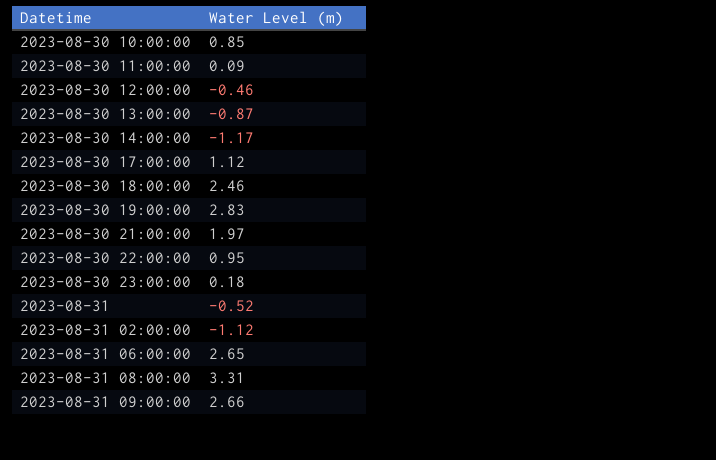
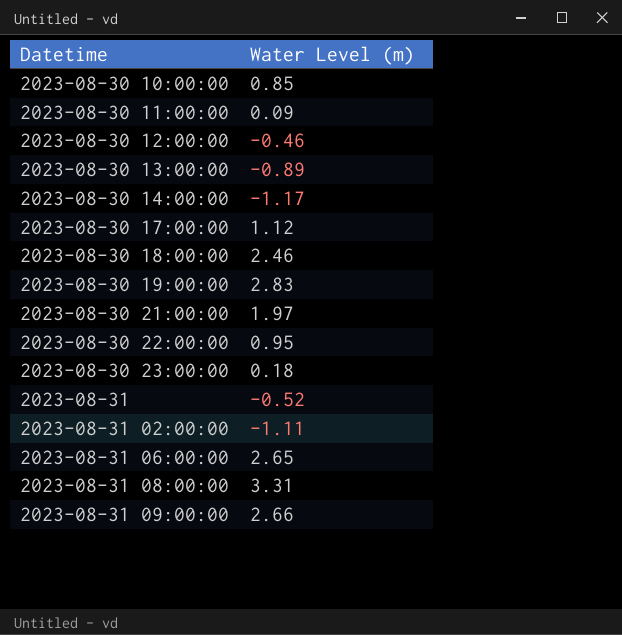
2023-08-30 13:00:00 | Water Level (m): -0.87 -> -0.89
2023-08-31 02:00:00 | Water Level (m): -1.12 -> -1.11

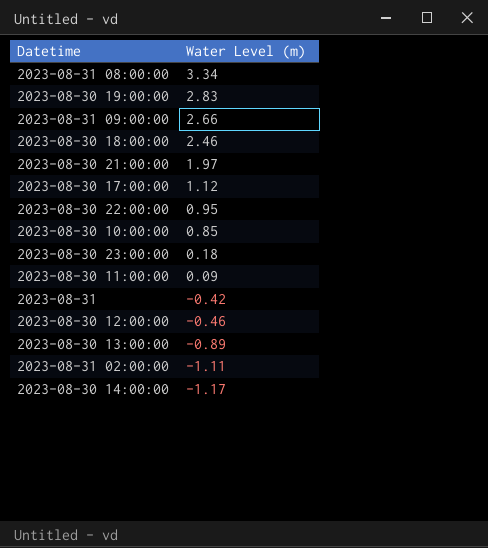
row order: Datetime ascending -> Water Level (m) descending
row 2023-08-31 06:00:00: 2.65 -> none
2023-08-31 08:00:00 | Water Level (m): 3.31 -> 3.34
2023-08-31 | Water Level (m): -0.52 -> -0.42

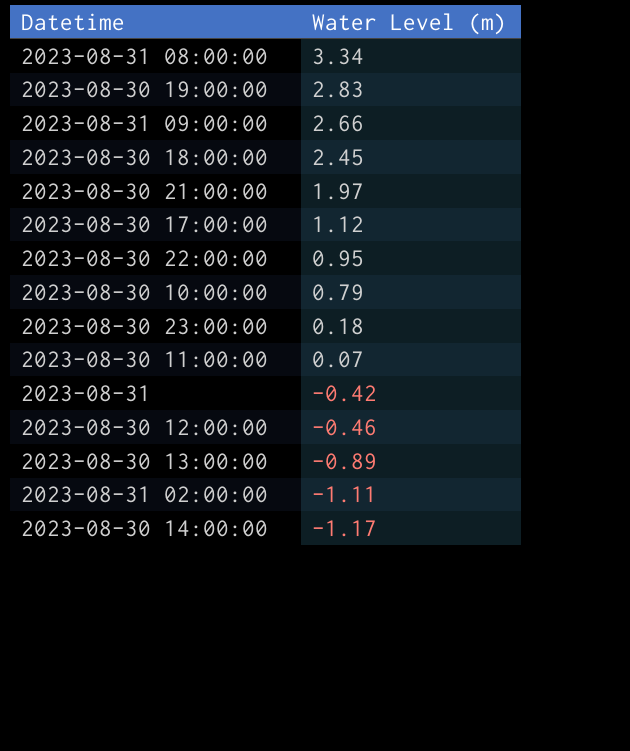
2023-08-30 18:00:00 | Water Level (m): 2.46 -> 2.45
2023-08-30 10:00:00 | Water Level (m): 0.85 -> 0.79
2023-08-30 11:00:00 | Water Level (m): 0.09 -> 0.07

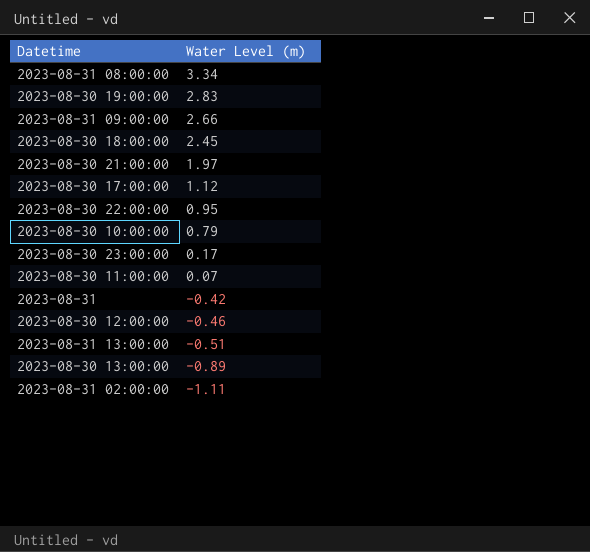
row 2023-08-30 14:00:00: -1.17 -> none
2023-08-30 23:00:00 | Water Level (m): 0.18 -> 0.17
row 2023-08-31 13:00:00: none -> -0.51

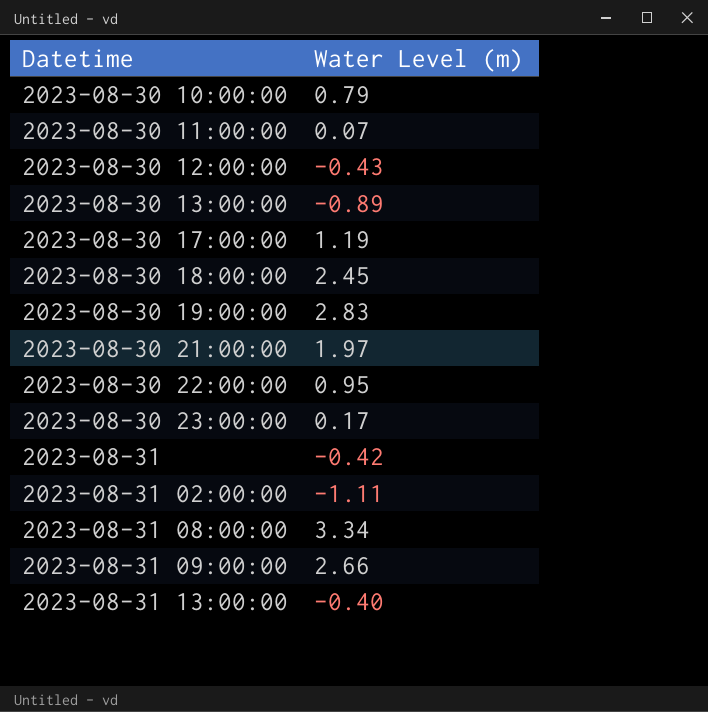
row order: Water Level (m) descending -> Datetime ascending
2023-08-30 12:00:00 | Water Level (m): -0.46 -> -0.43
2023-08-30 17:00:00 | Water Level (m): 1.12 -> 1.19
2023-08-31 13:00:00 | Water Level (m): -0.51 -> -0.40

